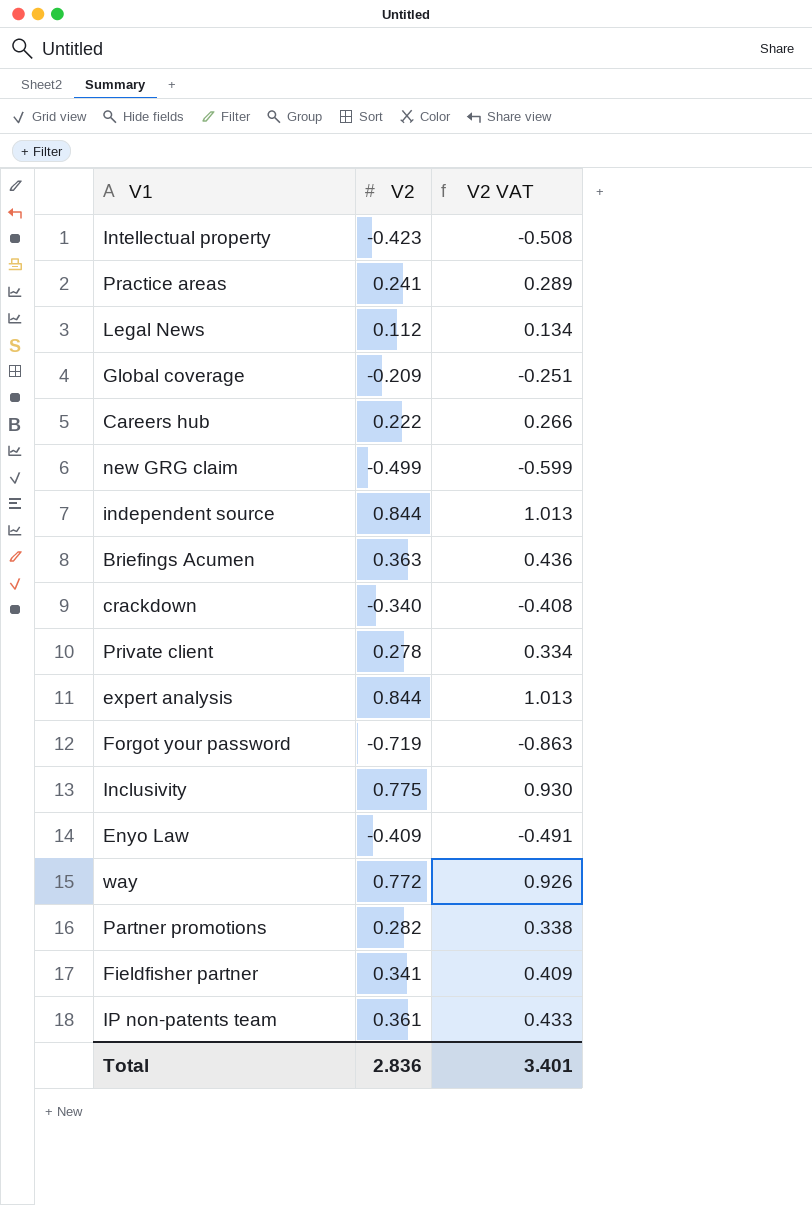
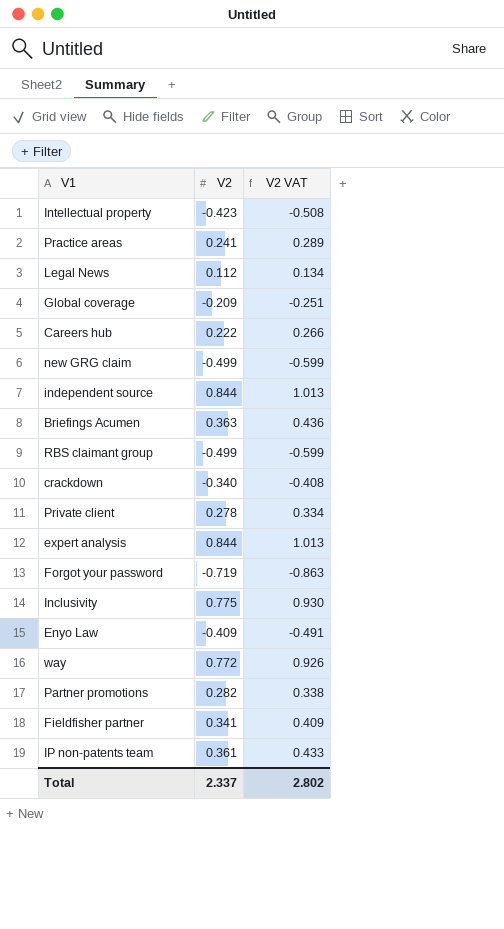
row RBS claimant group: none -> -0.499 | -0.599
Total | V2: 2.836 -> 2.337
Total | V2 VAT: 3.401 -> 2.802

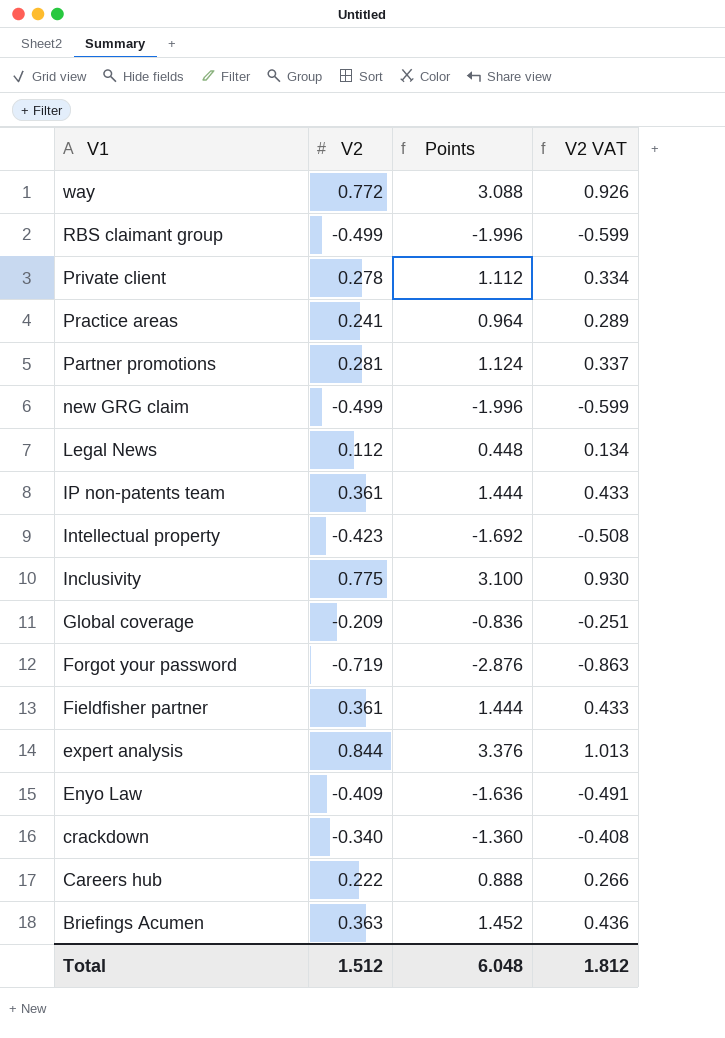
row order: none -> V1 descending
column Points | formula: none -> [V2] * 4
row independent source: 0.844 | 1.013 -> none
Partner promotions | V2: 0.282 -> 0.281
Partner promotions | V2 VAT: 0.338 -> 0.337
Fieldfisher partner | V2: 0.341 -> 0.361
Fieldfisher partner | V2 VAT: 0.409 -> 0.433
Total | V2: 2.337 -> 1.512
Total | V2 VAT: 2.802 -> 1.812

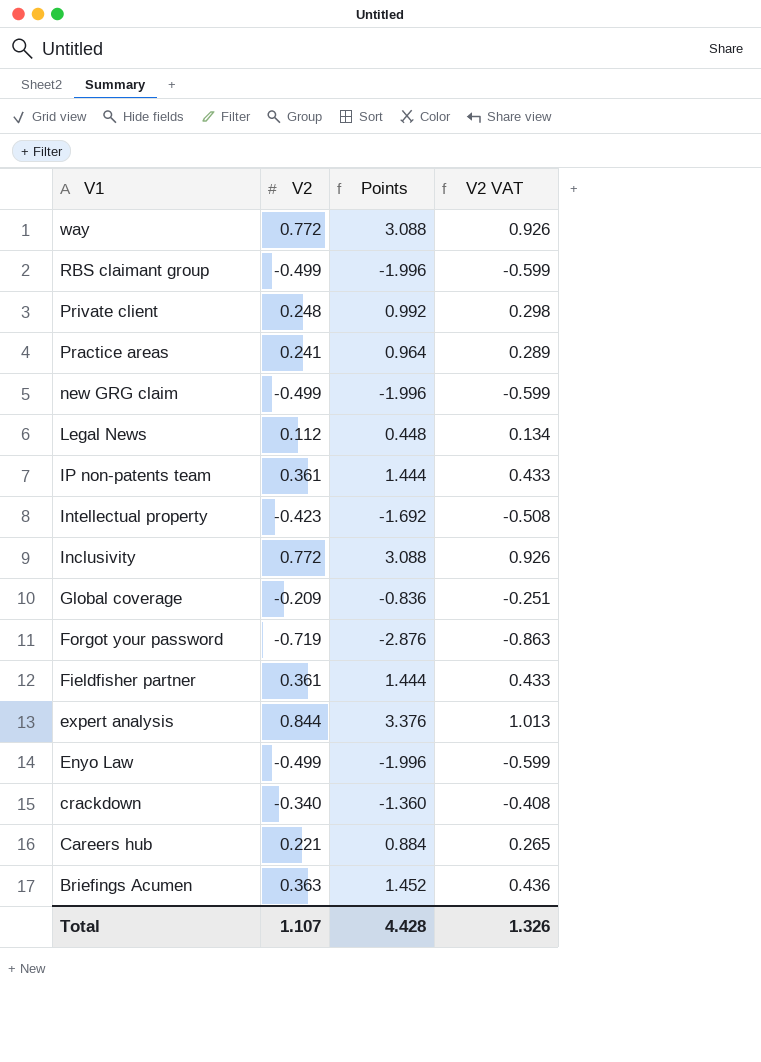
row Partner promotions: 0.281 | 1.124 | 0.337 -> none
Private client | V2: 0.278 -> 0.248
Private client | Points: 1.112 -> 0.992
Private client | V2 VAT: 0.334 -> 0.298
Inclusivity | V2: 0.775 -> 0.772
Inclusivity | Points: 3.100 -> 3.088
Inclusivity | V2 VAT: 0.930 -> 0.926
Enyo Law | V2: -0.409 -> -0.499
Enyo Law | Points: -1.636 -> -1.996
Enyo Law | V2 VAT: -0.491 -> -0.599
Careers hub | V2: 0.222 -> 0.221
Careers hub | Points: 0.888 -> 0.884
Careers hub | V2 VAT: 0.266 -> 0.265
Total | V2: 1.512 -> 1.107
Total | Points: 6.048 -> 4.428
Total | V2 VAT: 1.812 -> 1.326

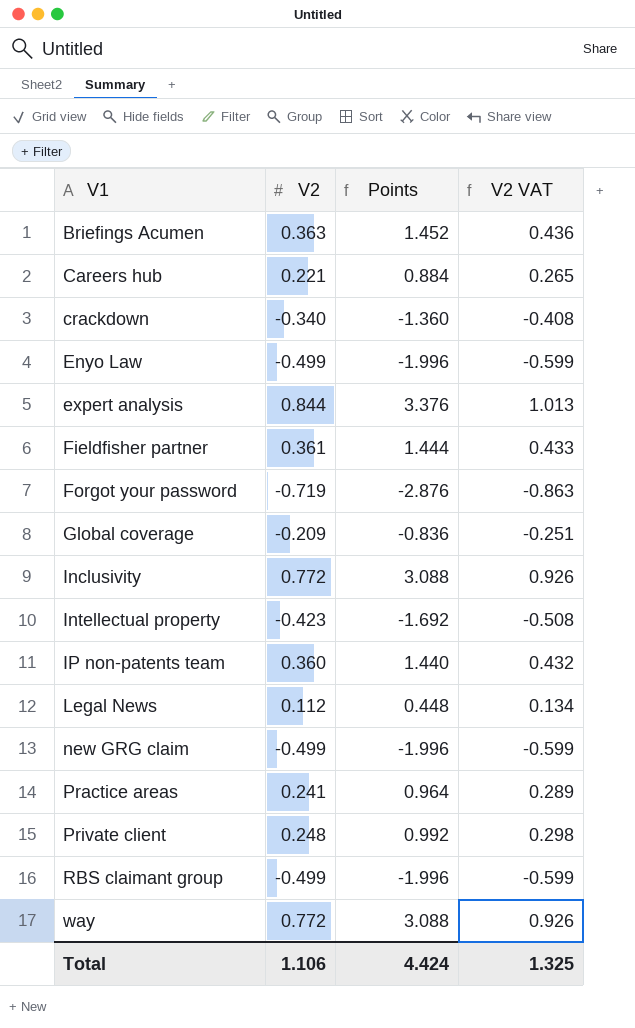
row order: V1 descending -> V1 ascending
IP non-patents team | V2: 0.361 -> 0.360
IP non-patents team | Points: 1.444 -> 1.440
IP non-patents team | V2 VAT: 0.433 -> 0.432
Total | V2: 1.107 -> 1.106
Total | Points: 4.428 -> 4.424
Total | V2 VAT: 1.326 -> 1.325

